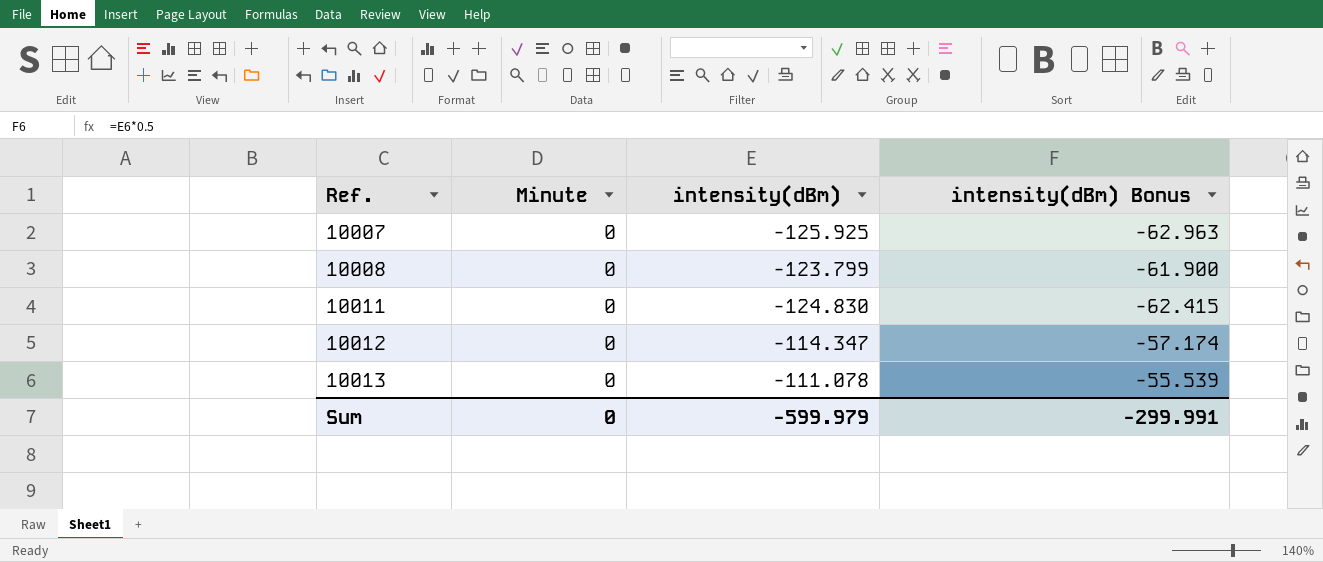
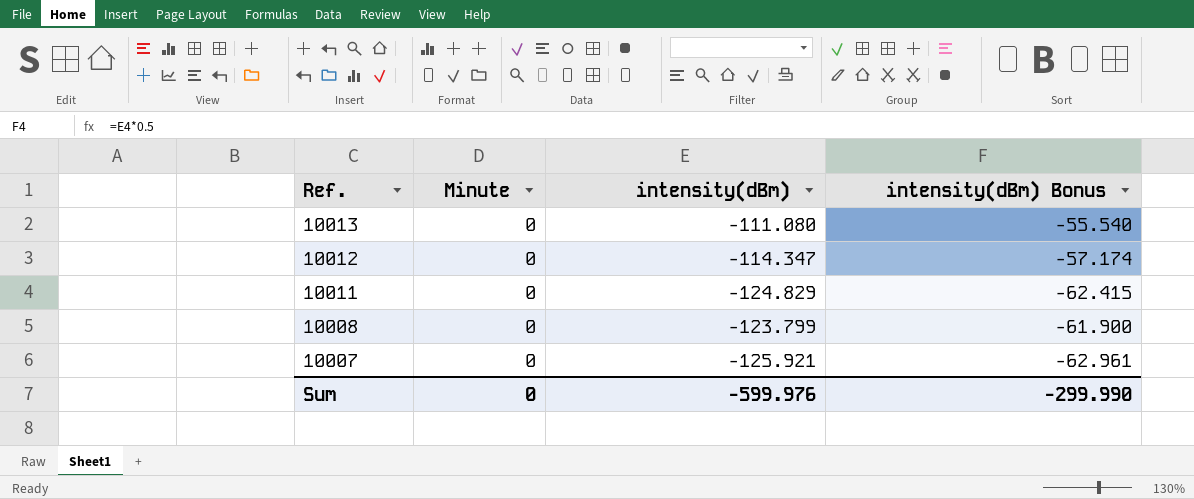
row order: Ref. ascending -> Ref. descending
10013 | intensity(dBm): -111.078 -> -111.080
10013 | intensity(dBm) Bonus: -55.539 -> -55.540
10011 | intensity(dBm): -124.830 -> -124.829
10007 | intensity(dBm): -125.925 -> -125.921
10007 | intensity(dBm) Bonus: -62.963 -> -62.961
Sum | intensity(dBm): -599.979 -> -599.976
Sum | intensity(dBm) Bonus: -299.991 -> -299.990

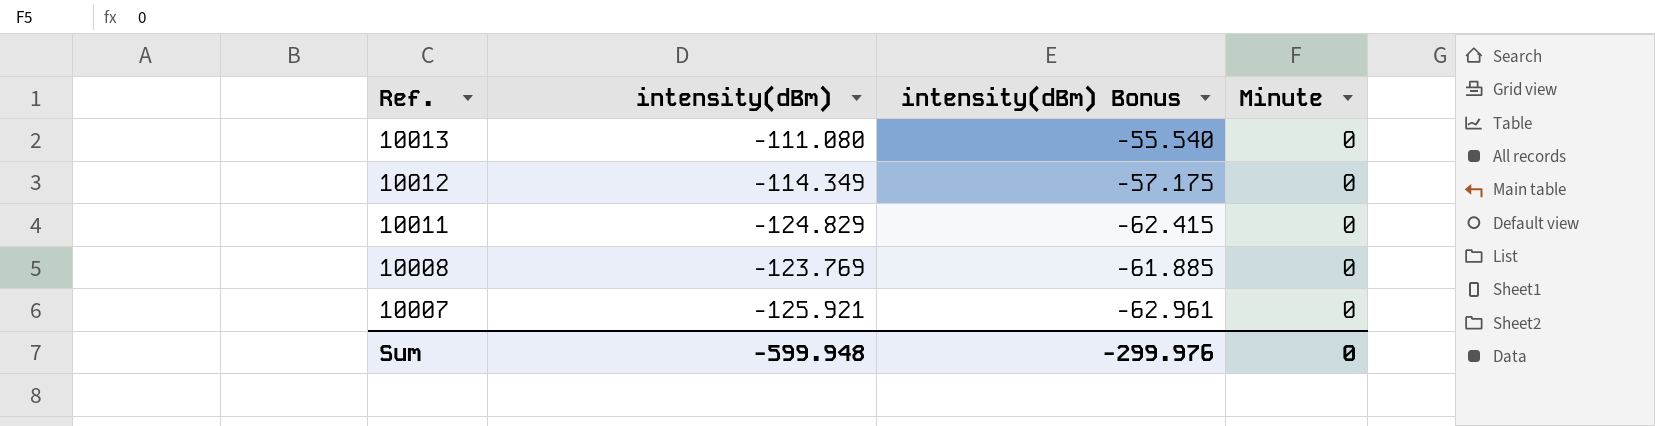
column Minute | position: 2 -> 4
10012 | intensity(dBm): -114.347 -> -114.349
10012 | intensity(dBm) Bonus: -57.174 -> -57.175
10008 | intensity(dBm): -123.799 -> -123.769
10008 | intensity(dBm) Bonus: -61.900 -> -61.885
Sum | intensity(dBm): -599.976 -> -599.948
Sum | intensity(dBm) Bonus: -299.990 -> -299.976

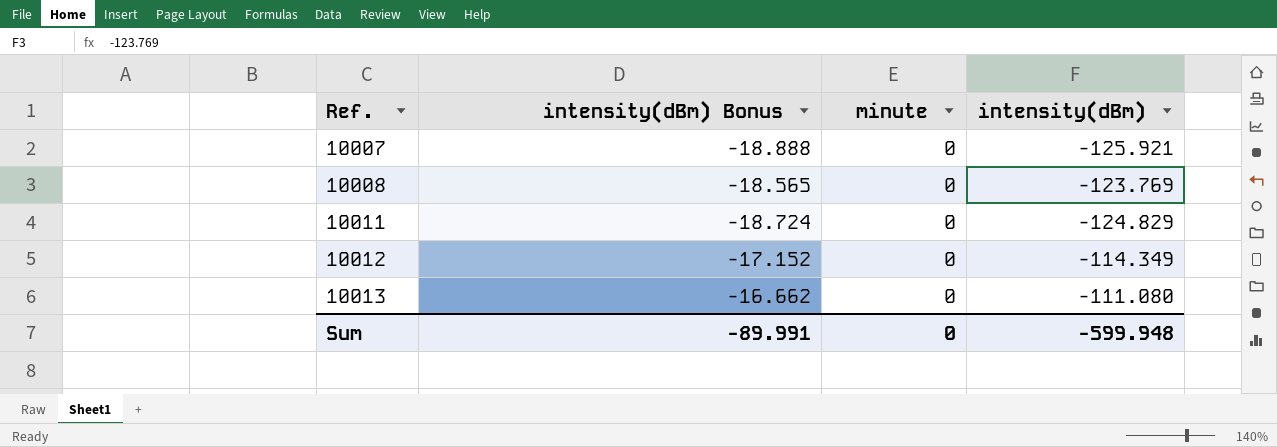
row order: Ref. descending -> Ref. ascending
column intensity(dBm) Bonus | formula: [intensity(dBm)] * 0.5 -> [intensity(dBm)] * 0.15
column name: Minute -> minute
column intensity(dBm) | position: 2 -> 4
Sum | intensity(dBm) Bonus: -299.976 -> -89.991

